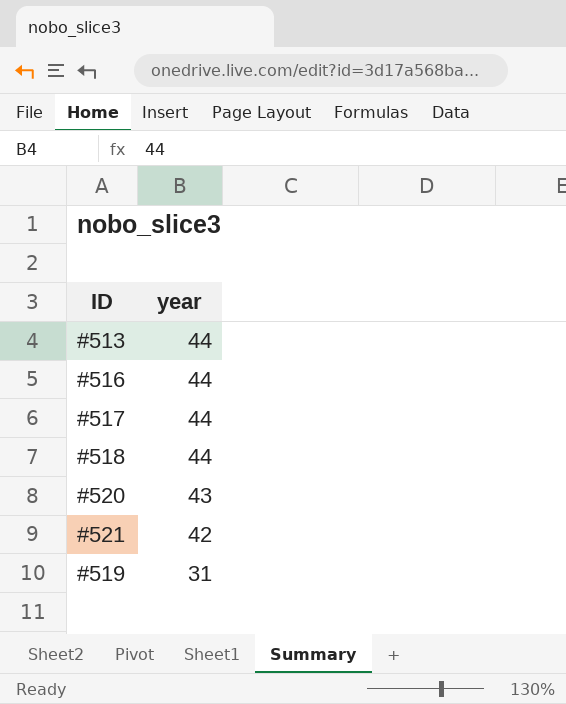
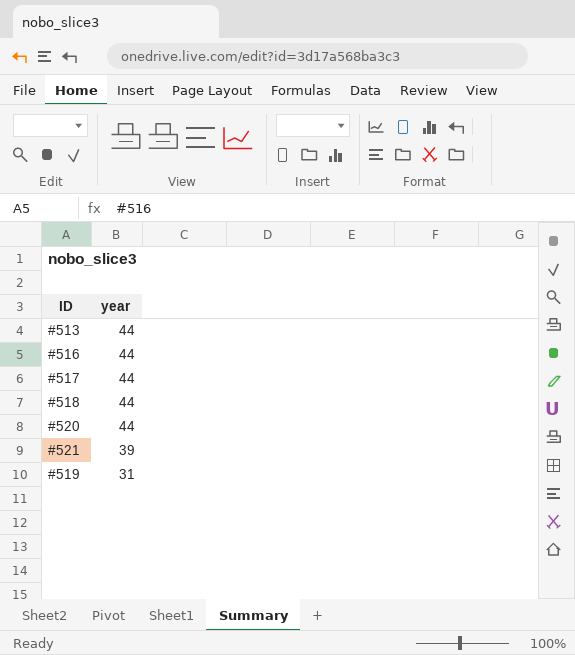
#520 | year: 43 -> 44
#521 | year: 42 -> 39

